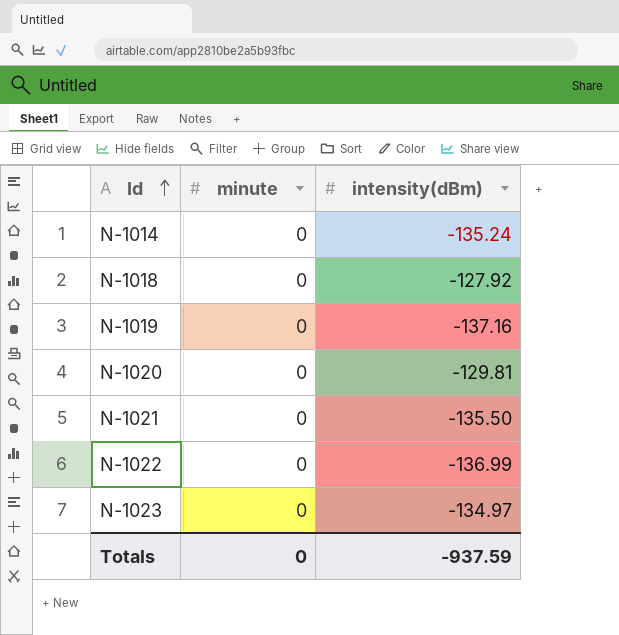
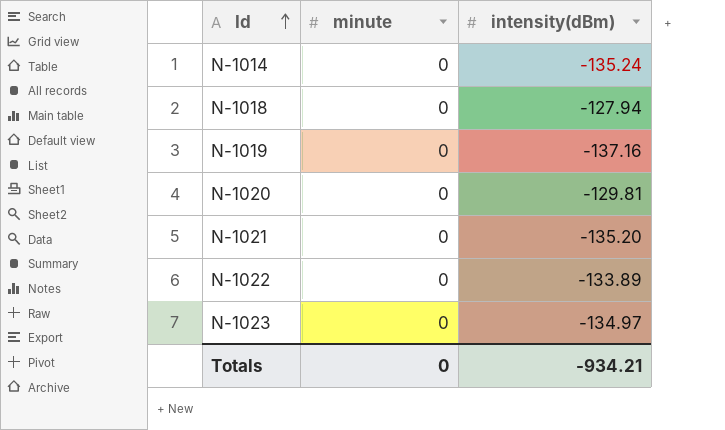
N-1018 | intensity(dBm): -127.92 -> -127.94
N-1021 | intensity(dBm): -135.50 -> -135.20
N-1022 | intensity(dBm): -136.99 -> -133.89
Totals | intensity(dBm): -937.59 -> -934.21

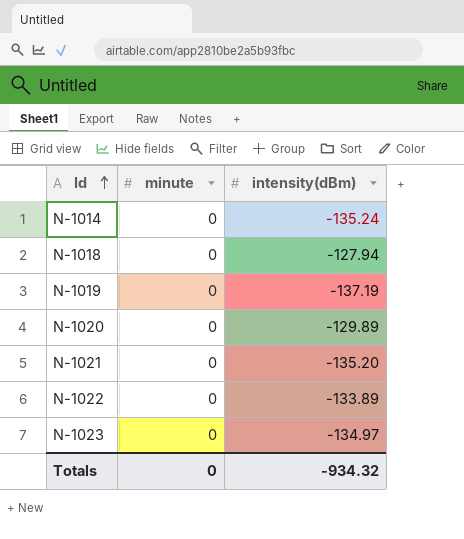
N-1019 | intensity(dBm): -137.16 -> -137.19
N-1020 | intensity(dBm): -129.81 -> -129.89
Totals | intensity(dBm): -934.21 -> -934.32

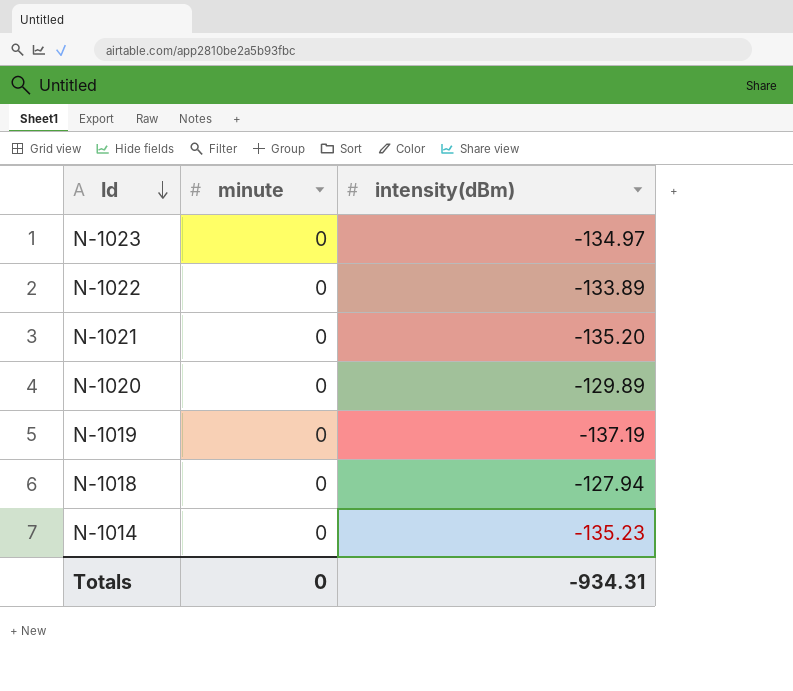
row order: Id ascending -> Id descending
N-1014 | intensity(dBm): -135.24 -> -135.23
Totals | intensity(dBm): -934.32 -> -934.31

